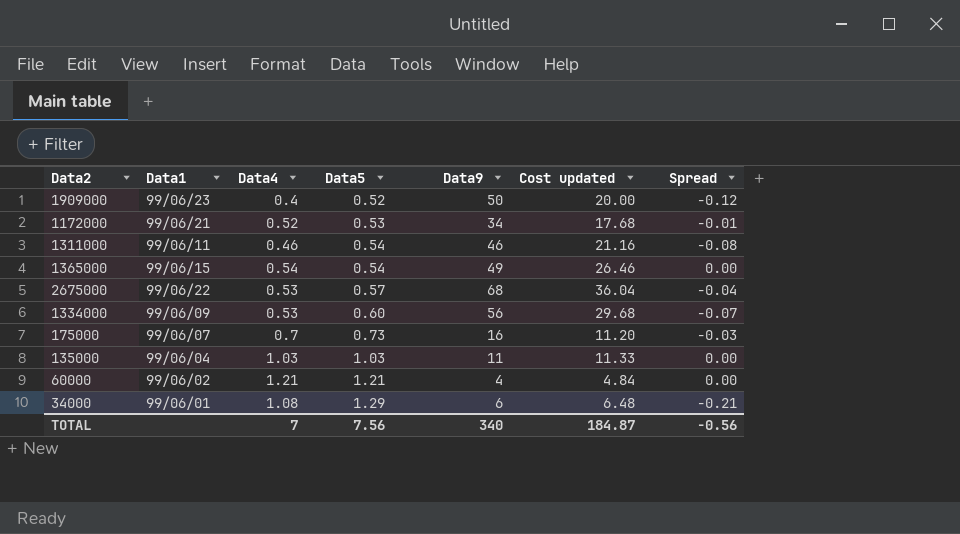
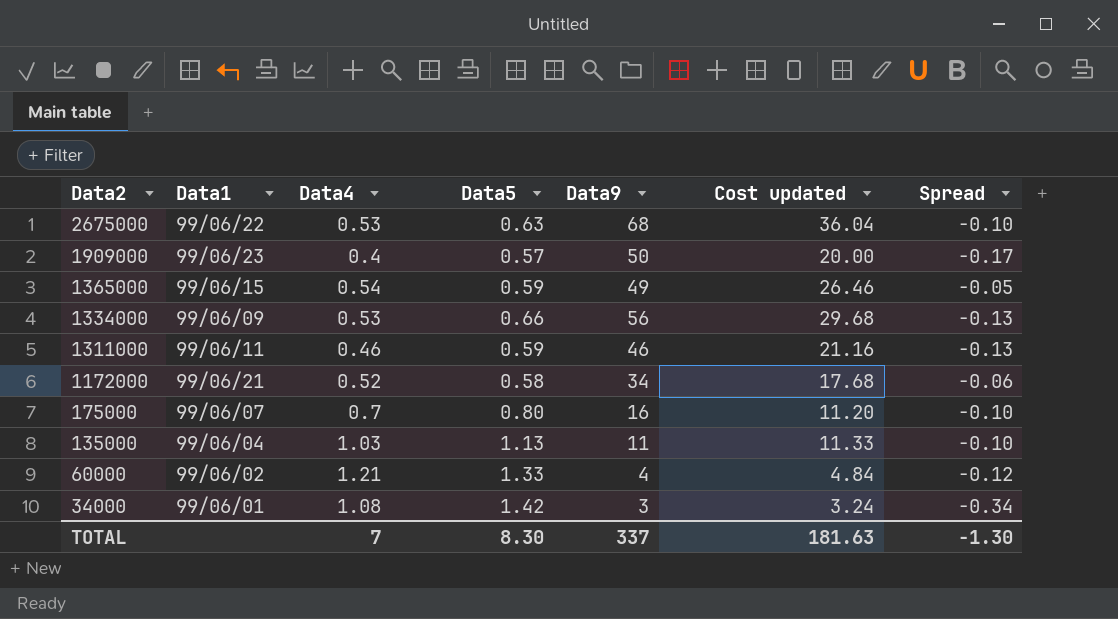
row order: Data5 ascending -> Data2 descending
2675000 | Data5: 0.57 -> 0.63
2675000 | Spread: -0.04 -> -0.10
1909000 | Data5: 0.52 -> 0.57
1909000 | Spread: -0.12 -> -0.17
1365000 | Data5: 0.54 -> 0.59
1365000 | Spread: 0.00 -> -0.05
1334000 | Data5: 0.60 -> 0.66
1334000 | Spread: -0.07 -> -0.13
1311000 | Data5: 0.54 -> 0.59
1311000 | Spread: -0.08 -> -0.13
1172000 | Data5: 0.53 -> 0.58
1172000 | Spread: -0.01 -> -0.06
175000 | Data5: 0.73 -> 0.80
175000 | Spread: -0.03 -> -0.10
135000 | Data5: 1.03 -> 1.13
135000 | Spread: 0.00 -> -0.10
60000 | Data5: 1.21 -> 1.33
60000 | Spread: 0.00 -> -0.12
34000 | Data5: 1.29 -> 1.42
34000 | Data9: 6 -> 3
34000 | Cost updated: 6.48 -> 3.24
34000 | Spread: -0.21 -> -0.34
TOTAL | Data5: 7.56 -> 8.30
TOTAL | Data9: 340 -> 337
TOTAL | Cost updated: 184.87 -> 181.63
TOTAL | Spread: -0.56 -> -1.30

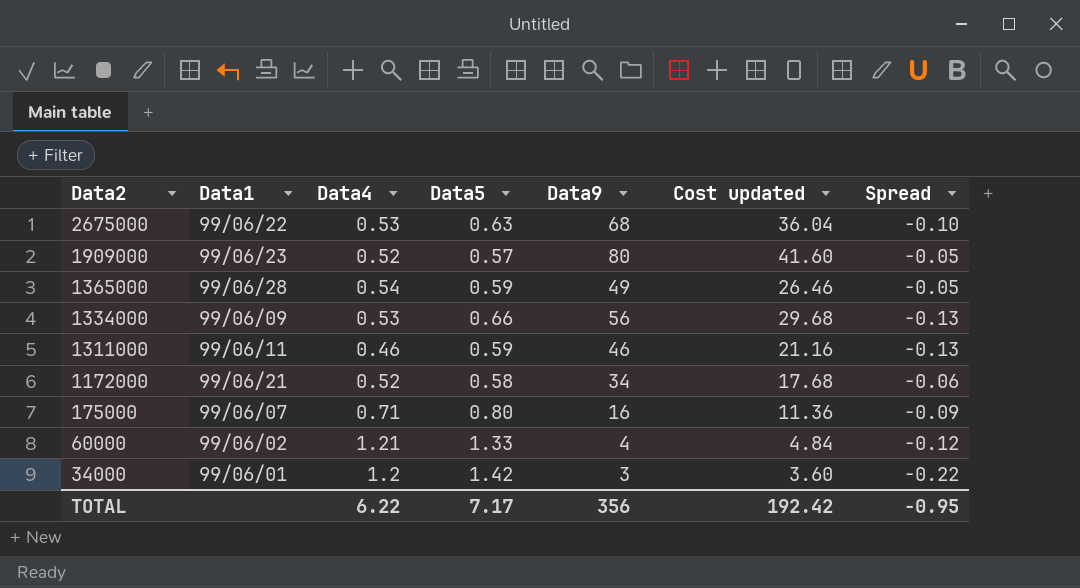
row 135000: 99/06/04 | 1.03 | 1.13 | 11 | 11.33 | -0.10 -> none
1909000 | Data4: 0.4 -> 0.52
1909000 | Data9: 50 -> 80
1909000 | Cost updated: 20.00 -> 41.60
1909000 | Spread: -0.17 -> -0.05
1365000 | Data1: 99/06/15 -> 99/06/28
175000 | Data4: 0.7 -> 0.71
175000 | Cost updated: 11.20 -> 11.36
175000 | Spread: -0.10 -> -0.09
34000 | Data4: 1.08 -> 1.2
34000 | Cost updated: 3.24 -> 3.60
34000 | Spread: -0.34 -> -0.22
TOTAL | Data4: 7 -> 6.22
TOTAL | Data5: 8.30 -> 7.17
TOTAL | Data9: 337 -> 356
TOTAL | Cost updated: 181.63 -> 192.42
TOTAL | Spread: -1.30 -> -0.95

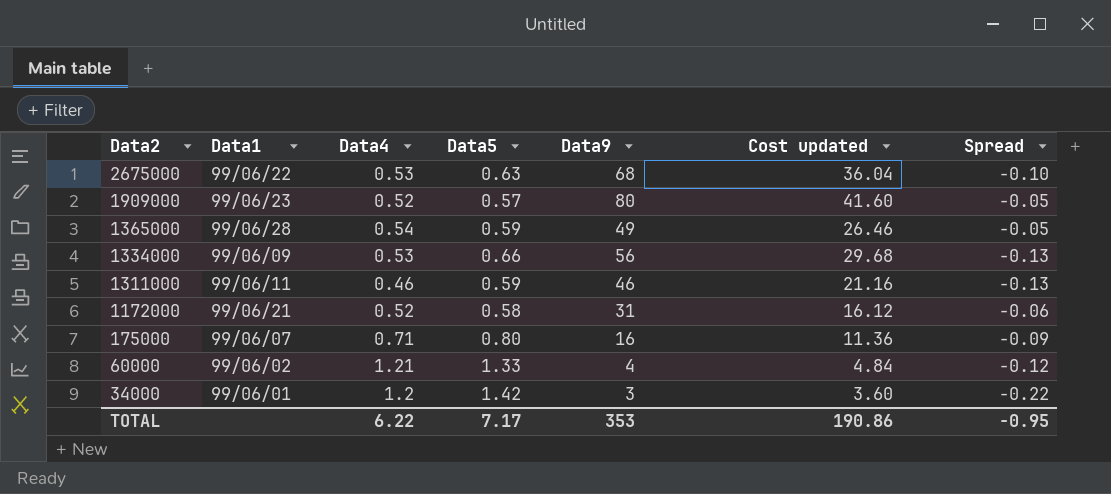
1172000 | Data9: 34 -> 31
1172000 | Cost updated: 17.68 -> 16.12
TOTAL | Data9: 356 -> 353
TOTAL | Cost updated: 192.42 -> 190.86

